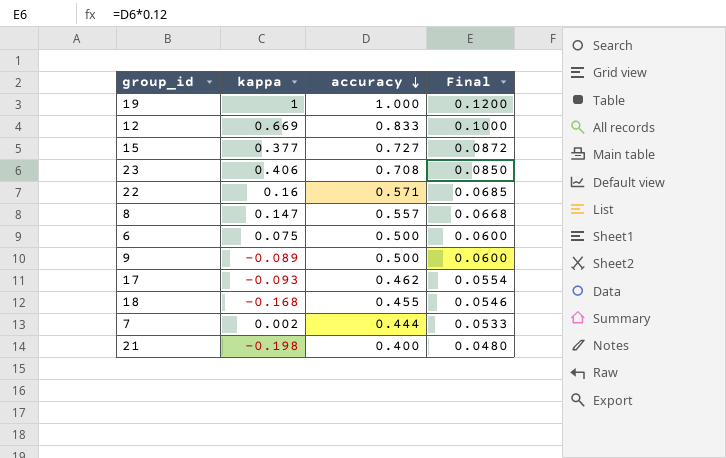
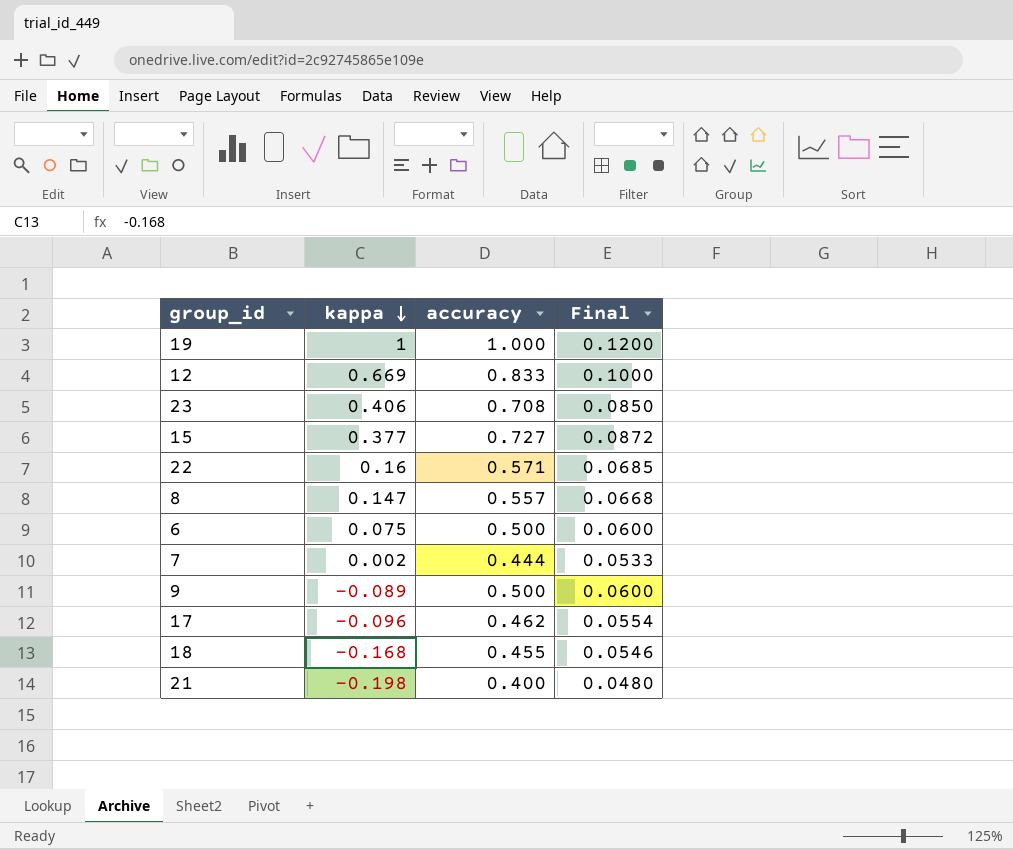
row order: accuracy descending -> kappa descending
17 | kappa: -0.093 -> -0.096

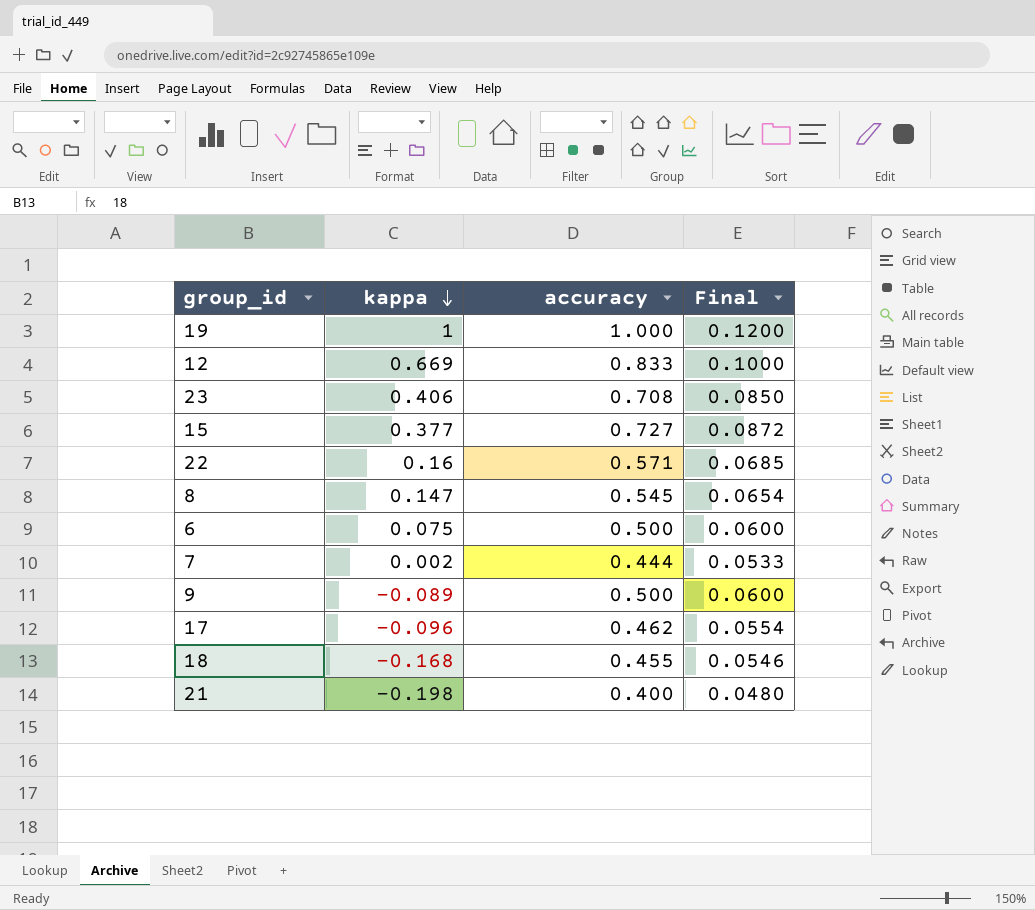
8 | accuracy: 0.557 -> 0.545
8 | Final: 0.0668 -> 0.0654

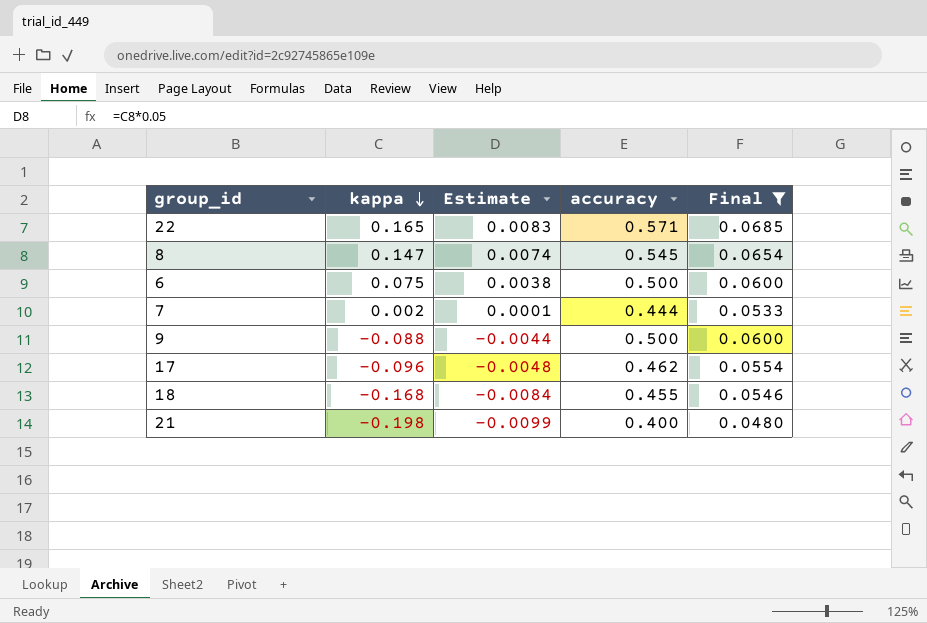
filter: none -> Final <= 0.0685
column Estimate | formula: none -> [kappa] * 0.05
22 | kappa: 0.16 -> 0.165
9 | kappa: -0.089 -> -0.088

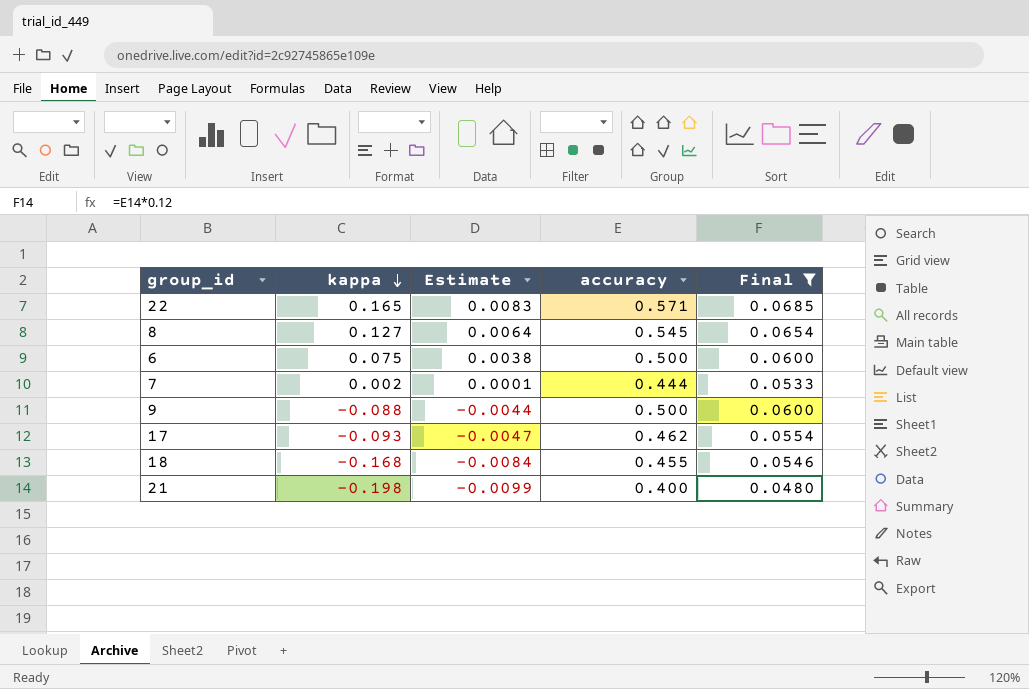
8 | kappa: 0.147 -> 0.127
8 | Estimate: 0.0074 -> 0.0064
17 | kappa: -0.096 -> -0.093
17 | Estimate: -0.0048 -> -0.0047

